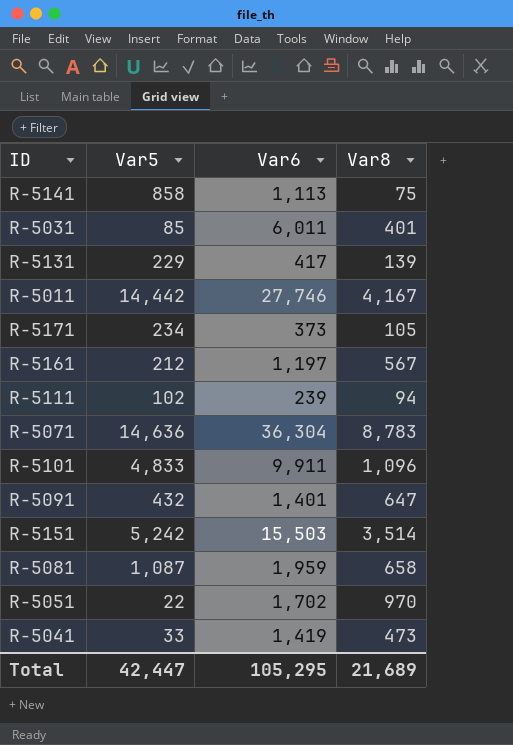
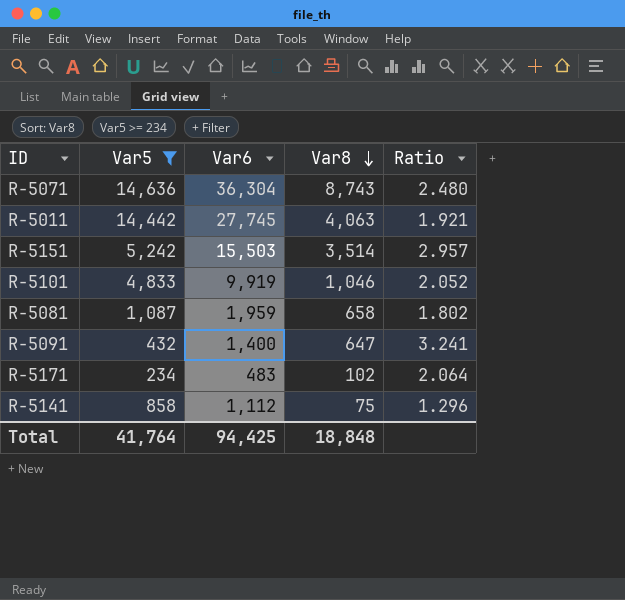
filter: none -> Var5 >= 234
row order: none -> Var8 descending
column Ratio | formula: none -> [Var6] / [Var5]
R-5071 | Var8: 8,783 -> 8,743
R-5011 | Var6: 27,746 -> 27,745
R-5011 | Var8: 4,167 -> 4,063
R-5101 | Var6: 9,911 -> 9,919
R-5101 | Var8: 1,096 -> 1,046
R-5091 | Var6: 1,401 -> 1,400
R-5171 | Var6: 373 -> 483
R-5171 | Var8: 105 -> 102
R-5141 | Var6: 1,113 -> 1,112
Total | Var5: 42,447 -> 41,764
Total | Var6: 105,295 -> 94,425
Total | Var8: 21,689 -> 18,848

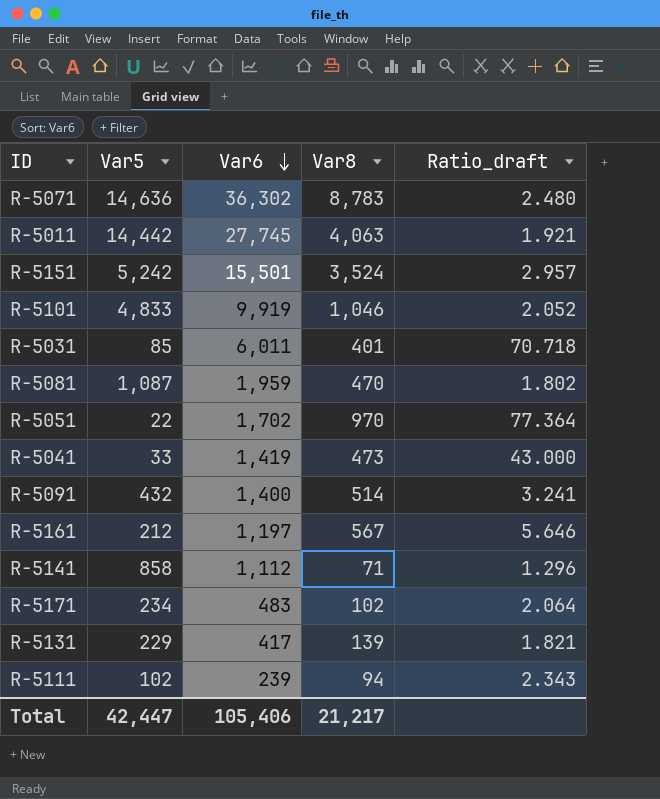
filter: Var5 >= 234 -> none
row order: Var8 descending -> Var6 descending
column name: Ratio -> Ratio_draft
R-5071 | Var6: 36,304 -> 36,302
R-5071 | Var8: 8,743 -> 8,783
R-5151 | Var6: 15,503 -> 15,501
R-5151 | Var8: 3,514 -> 3,524
R-5081 | Var8: 658 -> 470
R-5091 | Var8: 647 -> 514
R-5141 | Var8: 75 -> 71
Total | Var5: 41,764 -> 42,447
Total | Var6: 94,425 -> 105,406
Total | Var8: 18,848 -> 21,217

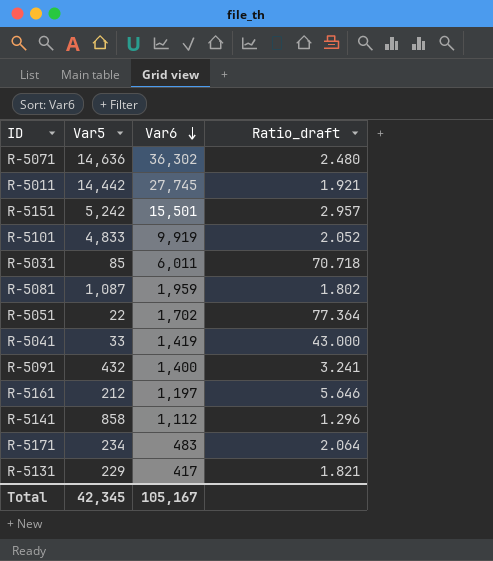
column Var8 | position: 4 -> none
row R-5111: 102 | 239 | 94 | 2.343 -> none
Total | Var5: 42,447 -> 42,345
Total | Var6: 105,406 -> 105,167

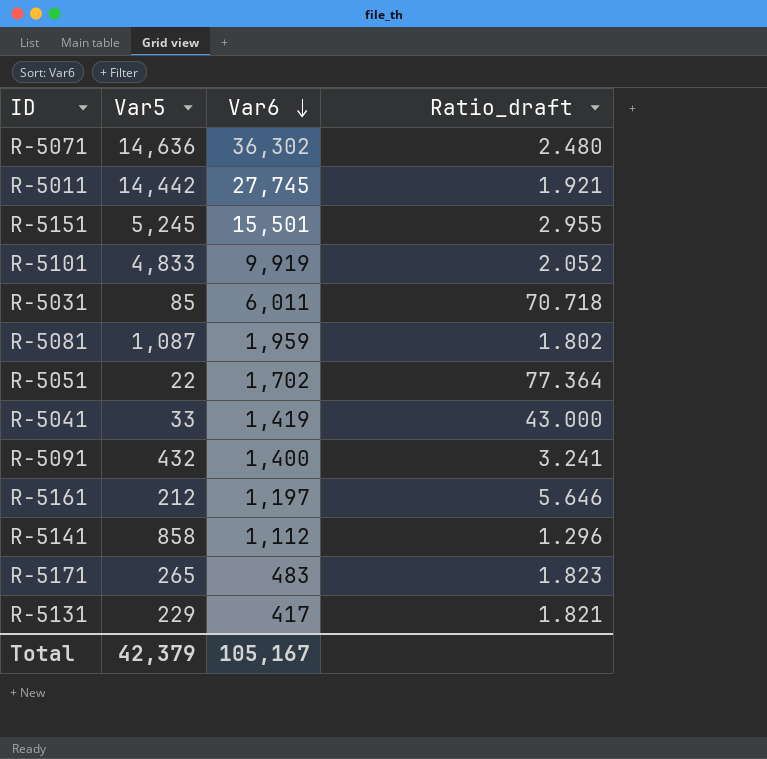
R-5151 | Var5: 5,242 -> 5,245
R-5151 | Ratio_draft: 2.957 -> 2.955
R-5171 | Var5: 234 -> 265
R-5171 | Ratio_draft: 2.064 -> 1.823
Total | Var5: 42,345 -> 42,379

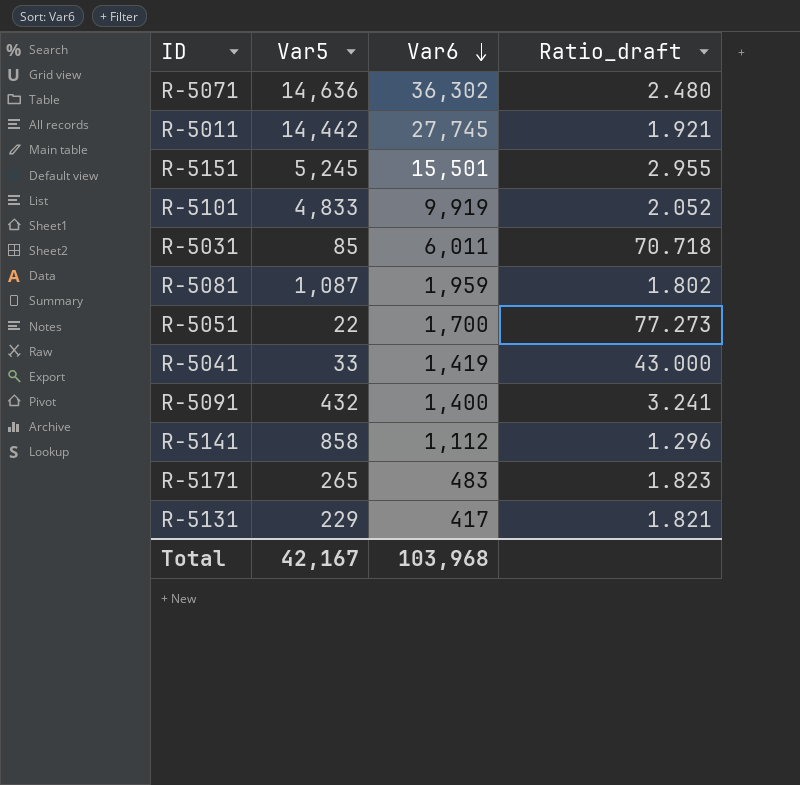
row R-5161: 212 | 1,197 | 5.646 -> none
R-5051 | Var6: 1,702 -> 1,700
R-5051 | Ratio_draft: 77.364 -> 77.273
Total | Var5: 42,379 -> 42,167
Total | Var6: 105,167 -> 103,968

